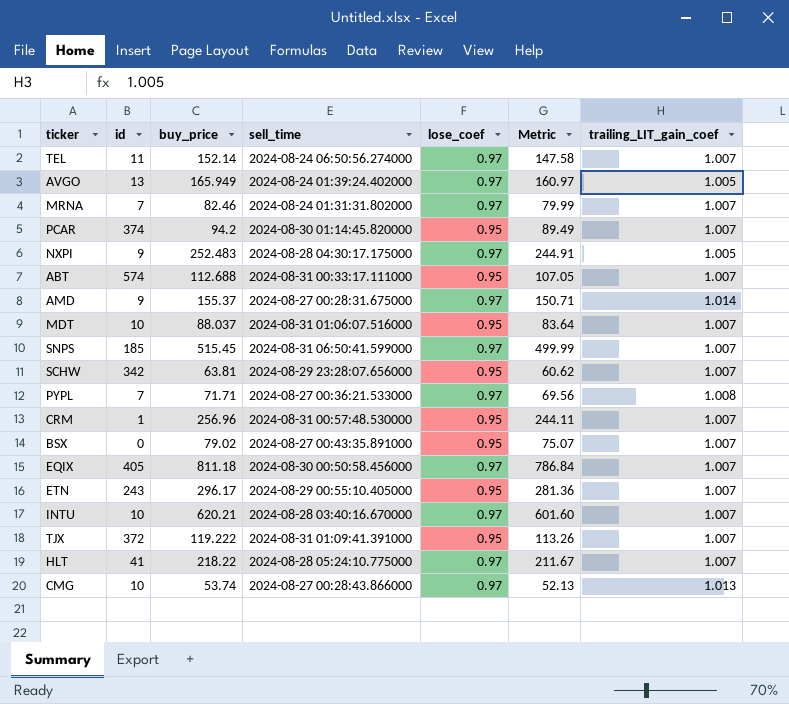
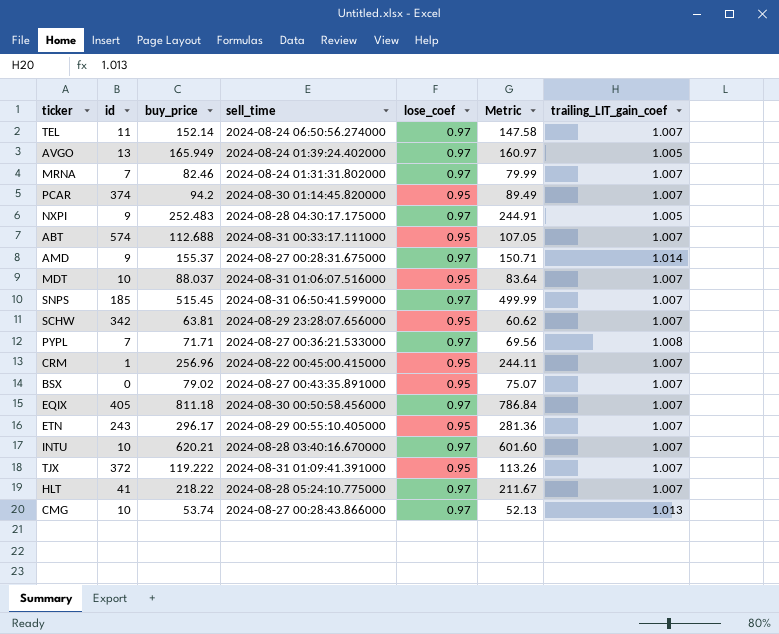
CRM | sell_time: 2024-08-31 00:57:48.530000 -> 2024-08-22 00:45:00.415000

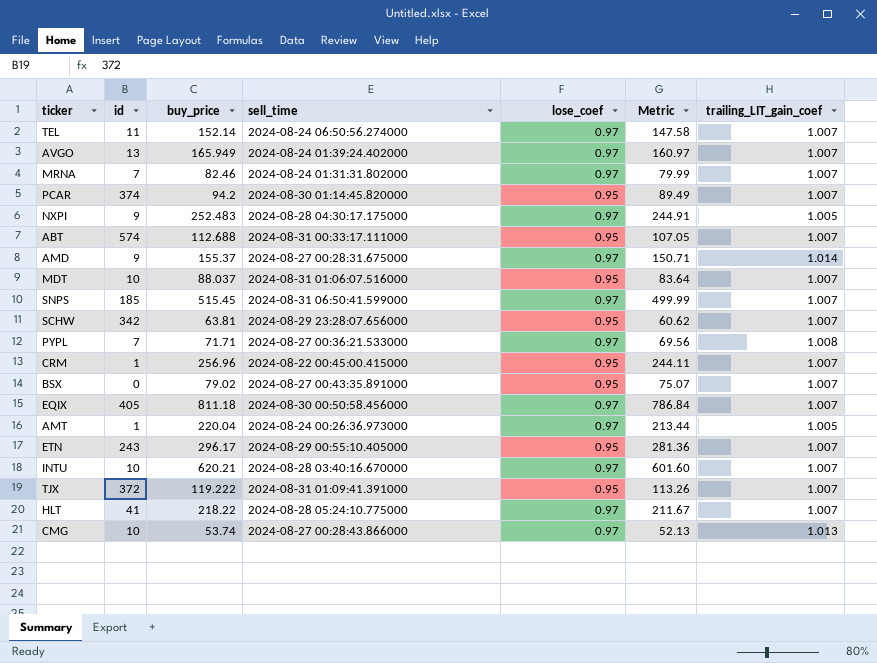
AVGO | trailing_LIT_gain_coef: 1.005 -> 1.007
row AMT: none -> 1 | 220.04 | 2024-08-24 00:26:36.973000 | 0.97 | 213.44 | 1.005

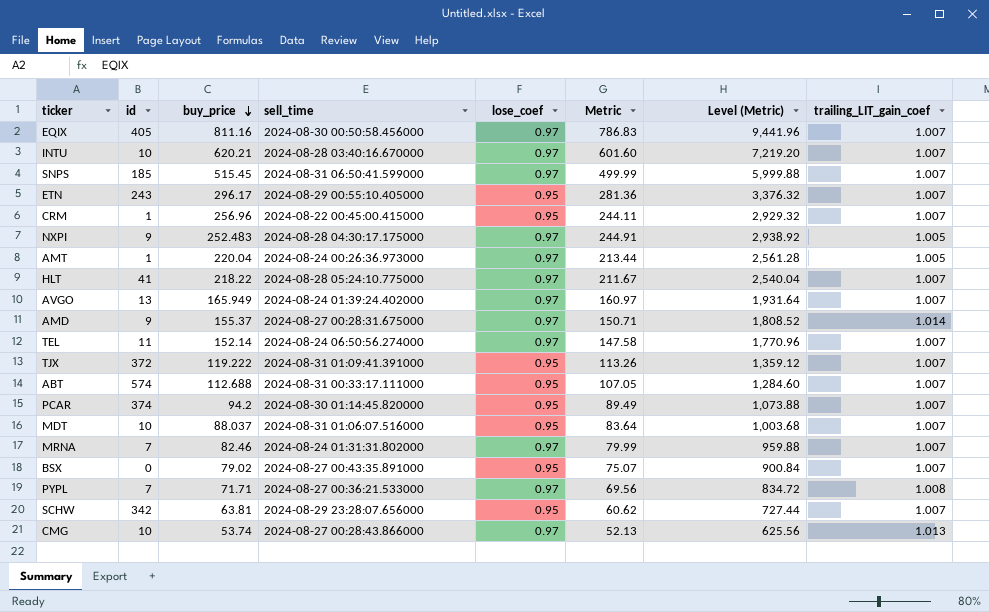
row order: none -> buy_price descending
column Level (Metric) | formula: none -> [Metric] * 12
EQIX | buy_price: 811.18 -> 811.16
EQIX | Metric: 786.84 -> 786.83

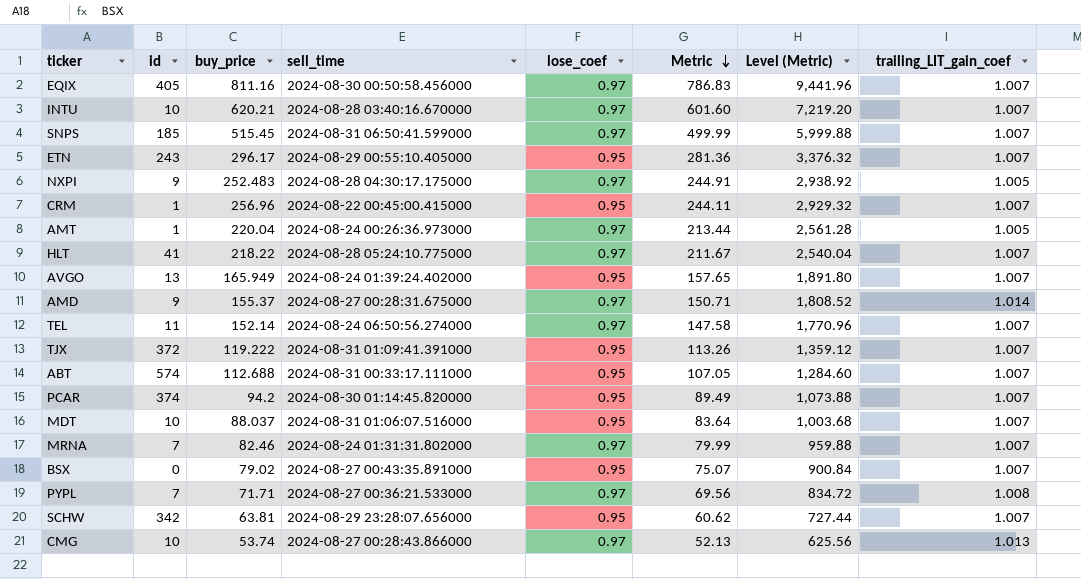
row order: buy_price descending -> Metric descending
AVGO | lose_coef: 0.97 -> 0.95
AVGO | Metric: 160.97 -> 157.65
AVGO | Level (Metric): 1,931.64 -> 1,891.80

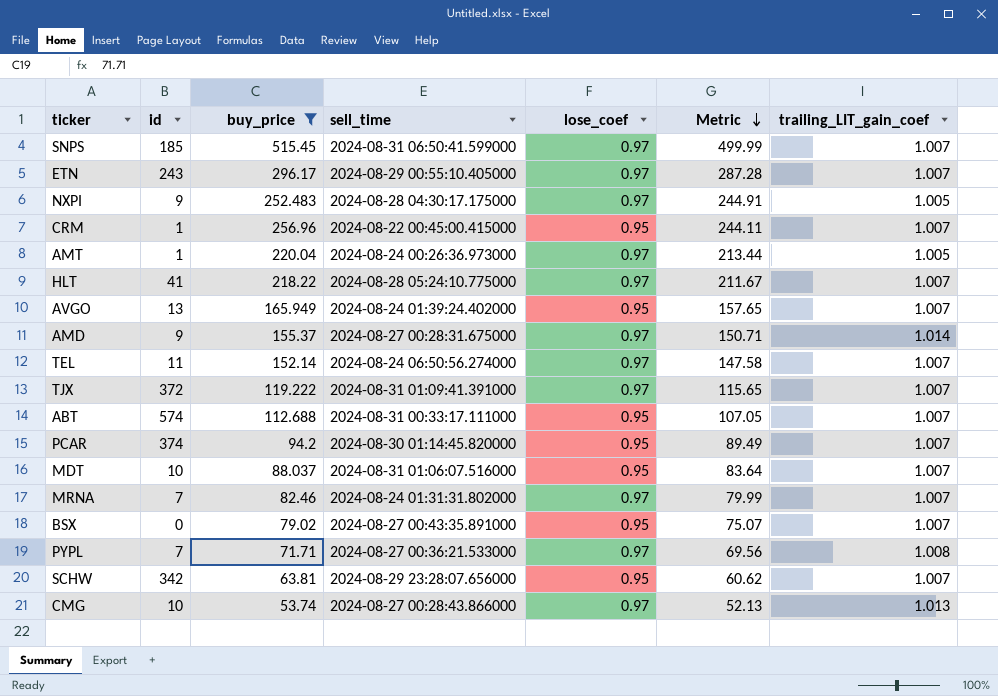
filter: none -> buy_price <= 515.45
column Level (Metric) | formula: [Metric] * 12 -> none
ETN | lose_coef: 0.95 -> 0.97
ETN | Metric: 281.36 -> 287.28
TJX | lose_coef: 0.95 -> 0.97
TJX | Metric: 113.26 -> 115.65

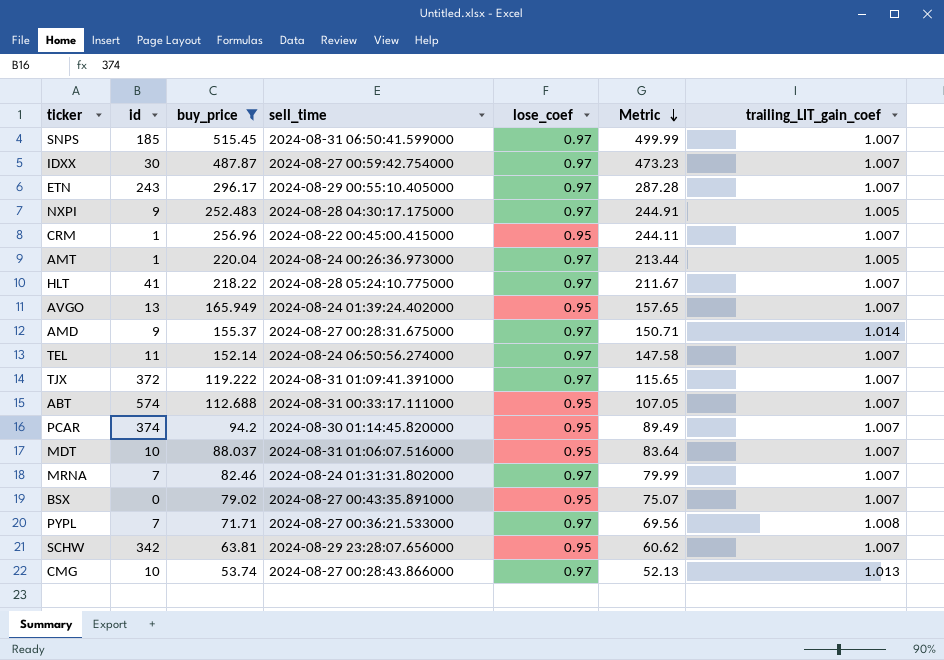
row IDXX: none -> 30 | 487.87 | 2024-08-27 00:59:42.754000 | 0.97 | 473.23 | 1.007

